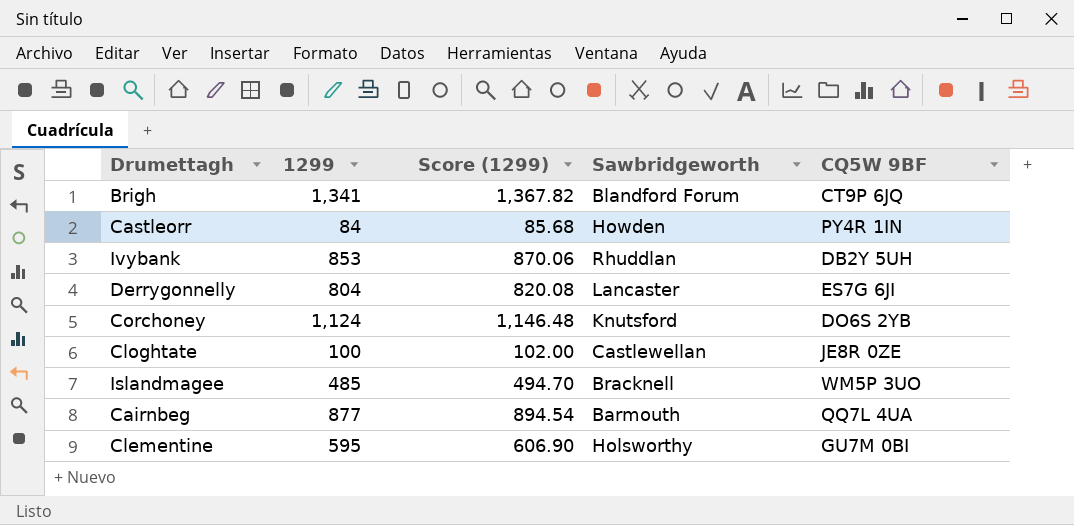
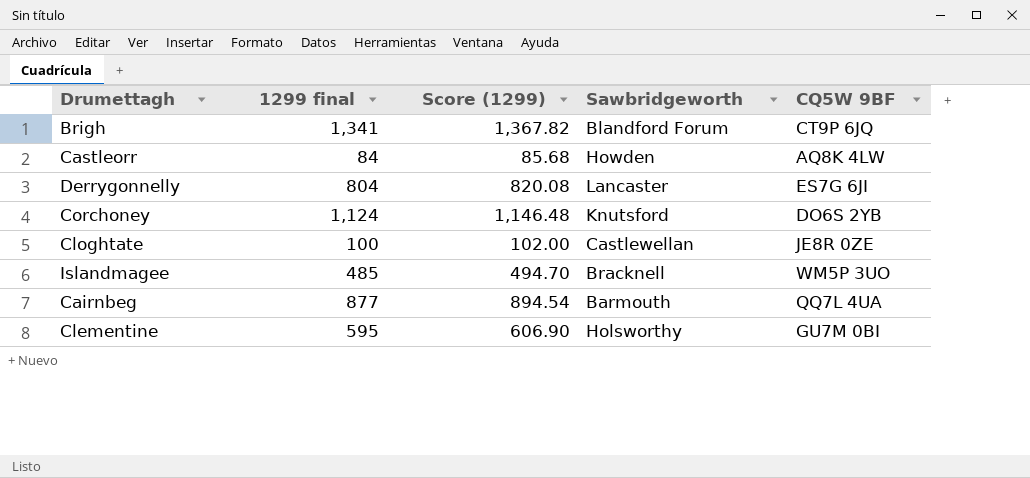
column name: 1299 -> 1299 final
row Ivybank: 853 | 870.06 | Rhuddlan | DB2Y 5UH -> none
Castleorr | CQ5W 9BF: PY4R 1IN -> AQ8K 4LW

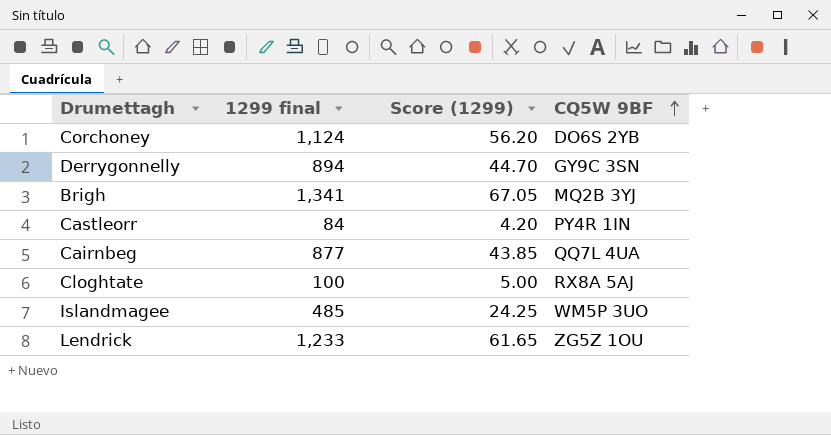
row order: none -> CQ5W 9BF ascending
column Sawbridgeworth | position: 4 -> none
column Score (1299) | formula: [1299 final] * 1.02 -> [1299 final] * 0.05
row Clementine: 595 | 606.90 | Holsworthy | GU7M 0BI -> none
Derrygonnelly | 1299 final: 804 -> 894
Derrygonnelly | CQ5W 9BF: ES7G 6JI -> GY9C 3SN
Brigh | CQ5W 9BF: CT9P 6JQ -> MQ2B 3YJ
Castleorr | CQ5W 9BF: AQ8K 4LW -> PY4R 1IN
Cloghtate | CQ5W 9BF: JE8R 0ZE -> RX8A 5AJ
row Lendrick: none -> 1,233 | 61.65 | ZG5Z 1OU

